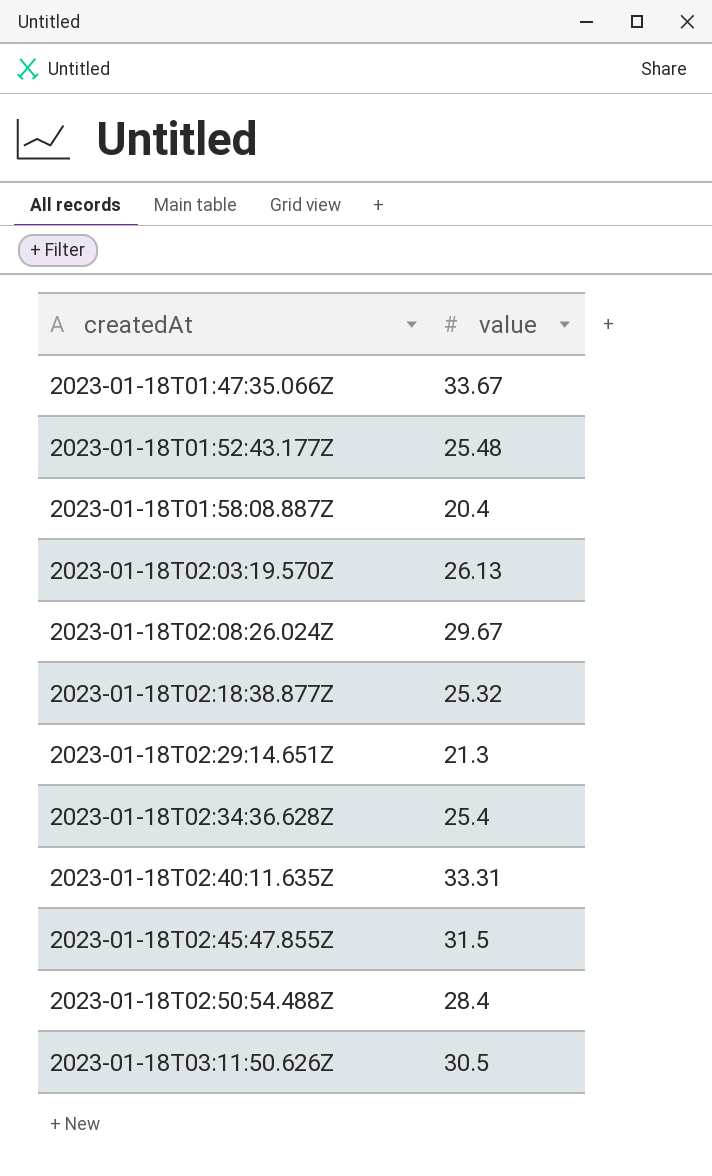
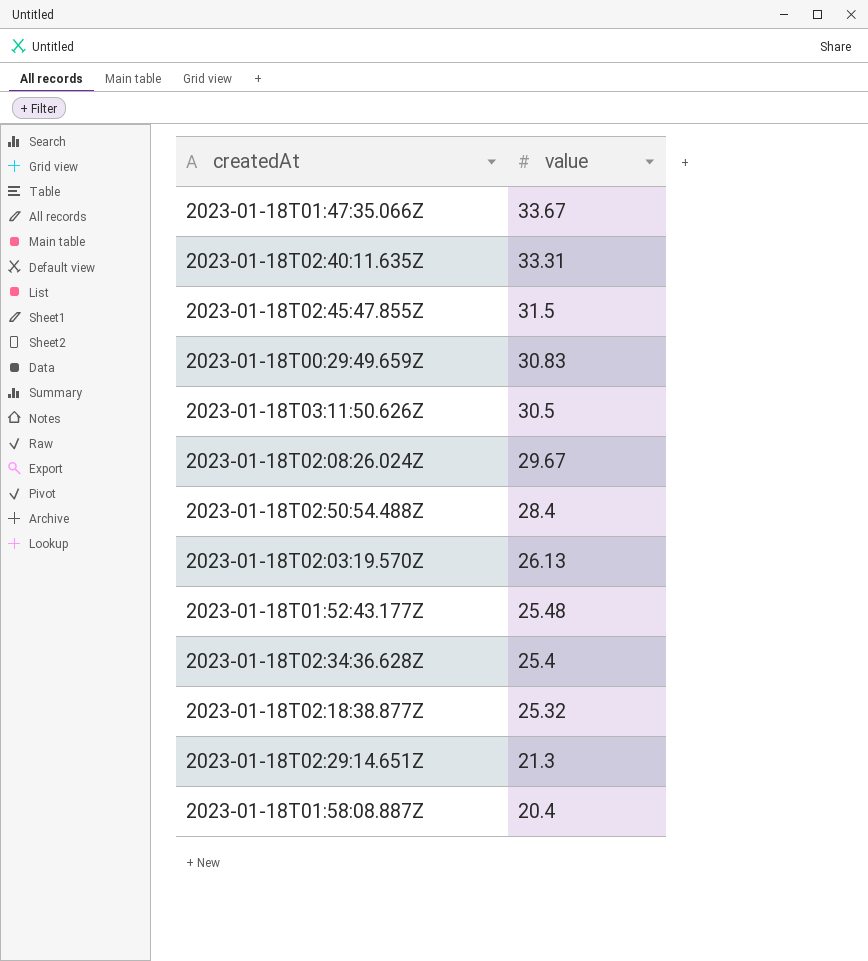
row order: createdAt ascending -> value descending
row 2023-01-18T00:29:49.659Z: none -> 30.83

